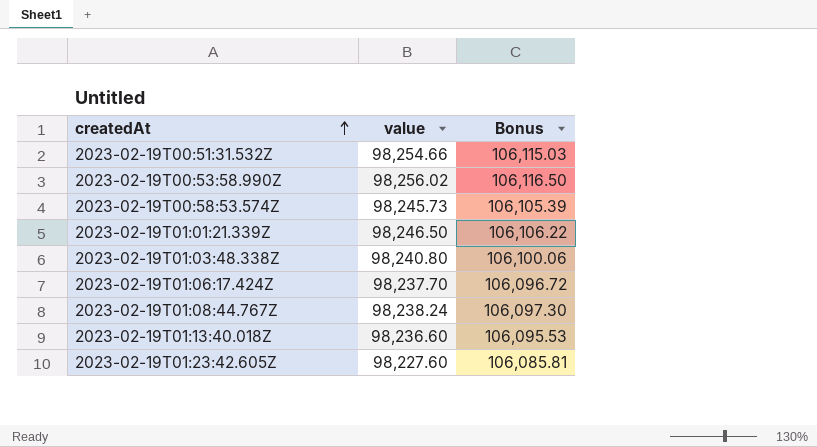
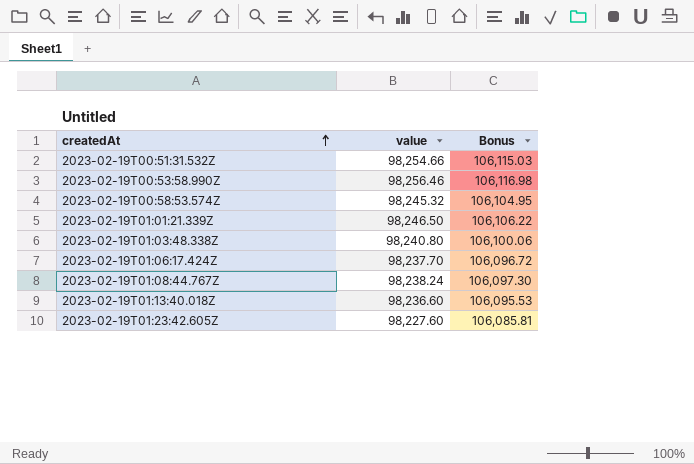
2023-02-19T00:53:58.990Z | value: 98,256.02 -> 98,256.46
2023-02-19T00:53:58.990Z | Bonus: 106,116.50 -> 106,116.98
2023-02-19T00:58:53.574Z | value: 98,245.73 -> 98,245.32
2023-02-19T00:58:53.574Z | Bonus: 106,105.39 -> 106,104.95

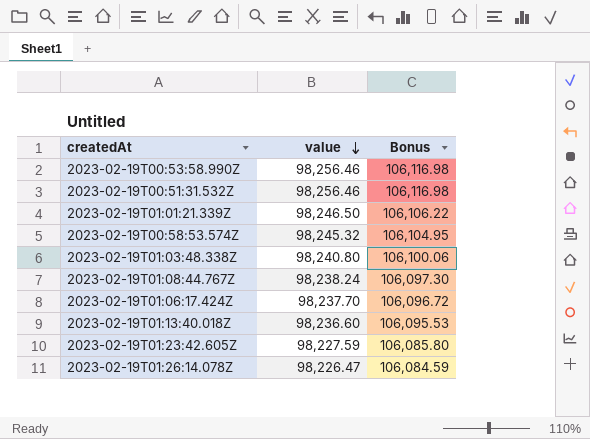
row order: createdAt ascending -> value descending
2023-02-19T00:51:31.532Z | value: 98,254.66 -> 98,256.46
2023-02-19T00:51:31.532Z | Bonus: 106,115.03 -> 106,116.98
2023-02-19T01:23:42.605Z | value: 98,227.60 -> 98,227.59
2023-02-19T01:23:42.605Z | Bonus: 106,085.81 -> 106,085.80
row 2023-02-19T01:26:14.078Z: none -> 98,226.47 | 106,084.59

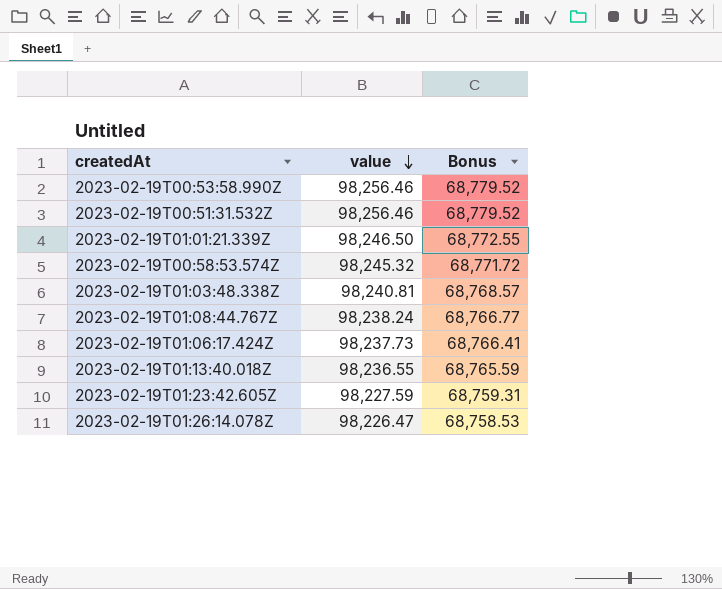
column Bonus | formula: [value] * 1.08 -> [value] * 0.7
2023-02-19T01:03:48.338Z | value: 98,240.80 -> 98,240.81
2023-02-19T01:06:17.424Z | value: 98,237.70 -> 98,237.73
2023-02-19T01:13:40.018Z | value: 98,236.60 -> 98,236.55

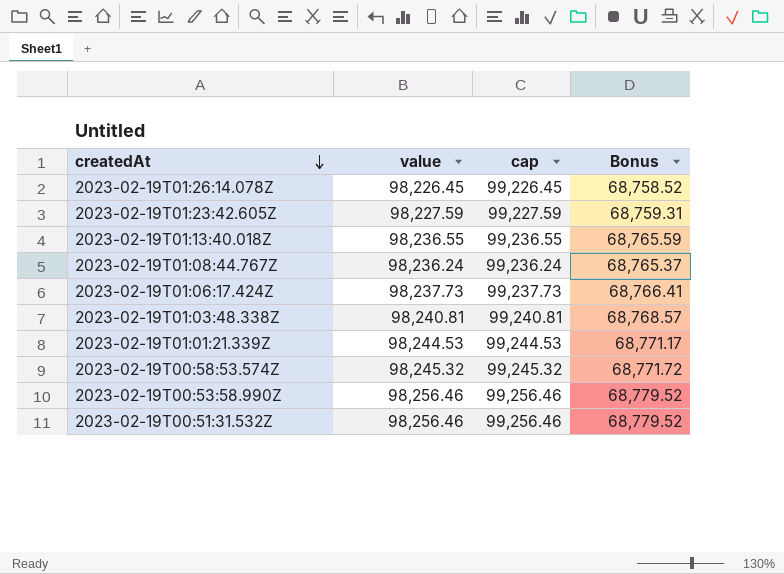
row order: value descending -> createdAt descending
column cap | formula: none -> [value] + 1000
2023-02-19T01:26:14.078Z | value: 98,226.47 -> 98,226.45
2023-02-19T01:26:14.078Z | Bonus: 68,758.53 -> 68,758.52
2023-02-19T01:08:44.767Z | value: 98,238.24 -> 98,236.24
2023-02-19T01:08:44.767Z | Bonus: 68,766.77 -> 68,765.37
2023-02-19T01:01:21.339Z | value: 98,246.50 -> 98,244.53
2023-02-19T01:01:21.339Z | Bonus: 68,772.55 -> 68,771.17

